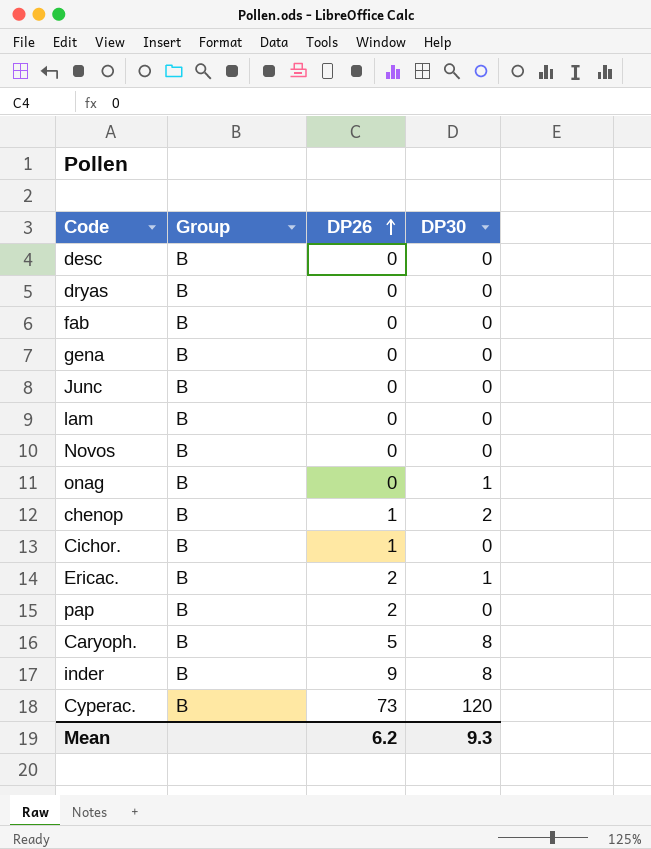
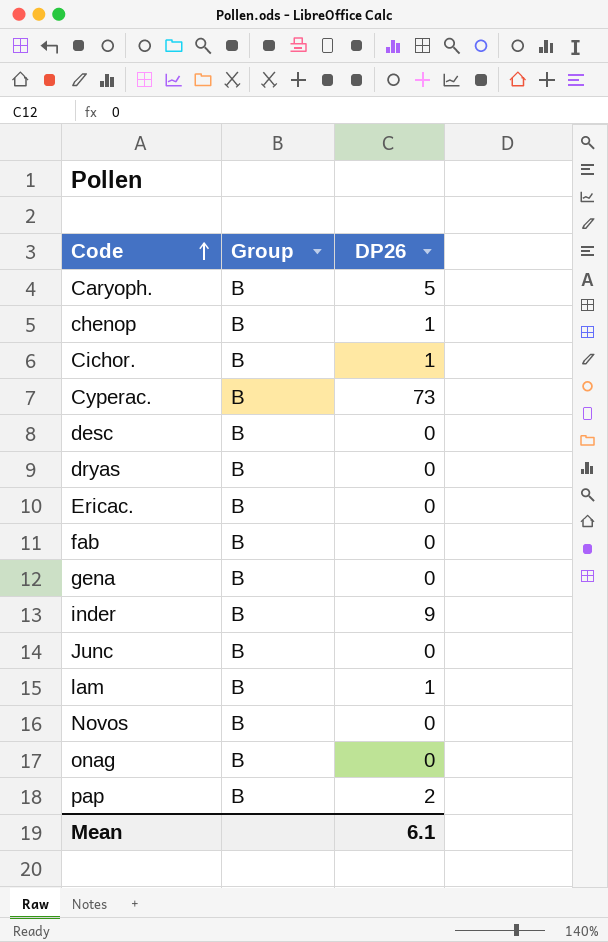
row order: DP26 ascending -> Code ascending
column DP30 | position: 4 -> none
Ericac. | DP26: 2 -> 0
lam | DP26: 0 -> 1
Mean | DP26: 6.2 -> 6.1

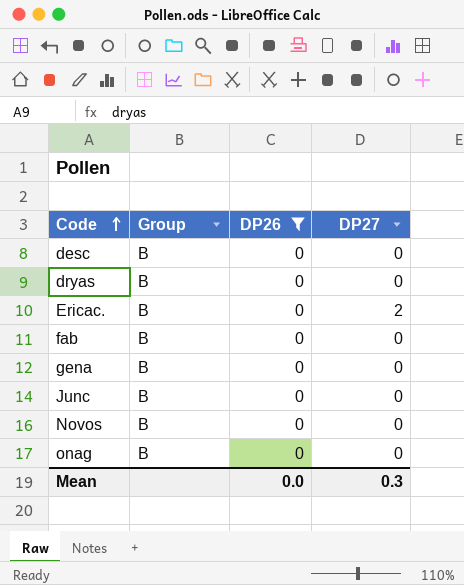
filter: none -> DP26 = 0
column DP27 | position: none -> 4
Mean | DP26: 6.1 -> 0.0

